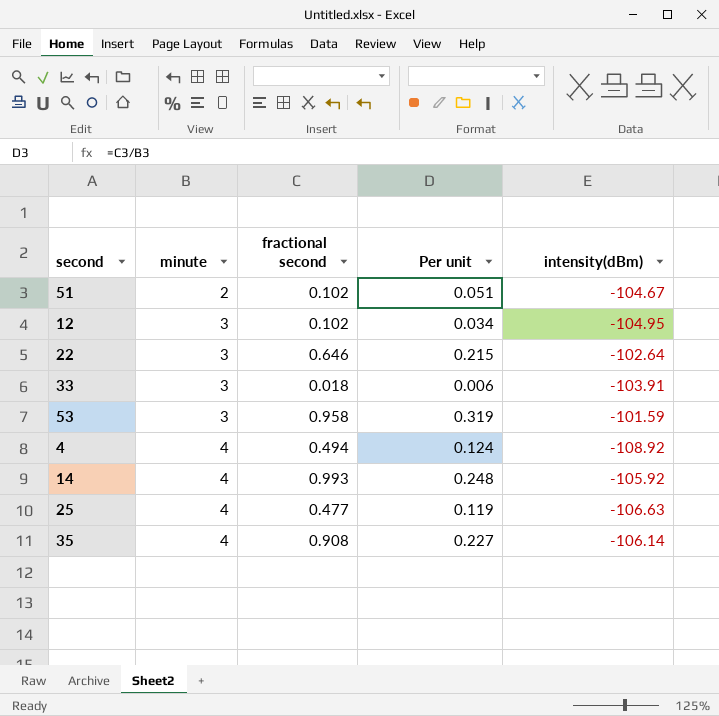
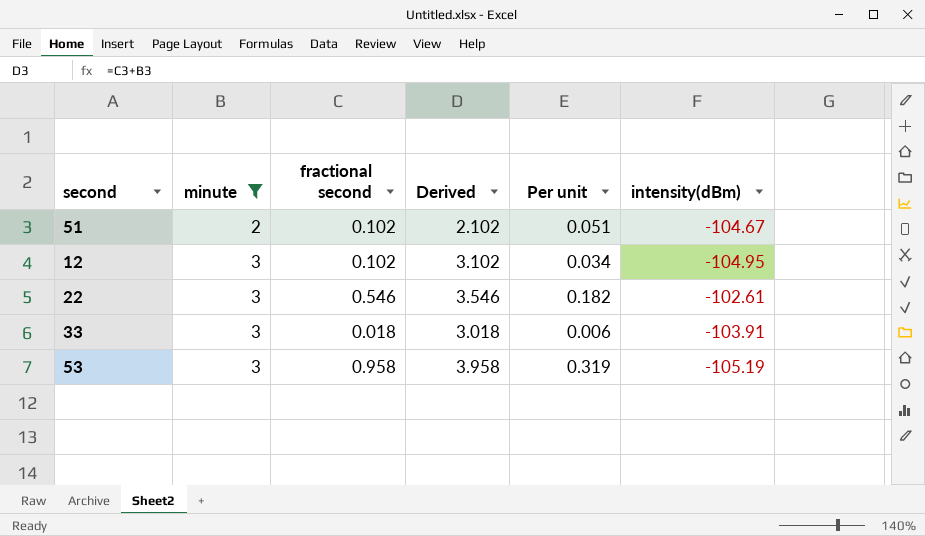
filter: none -> minute != 4
column Derived | formula: none -> [minute] + [fractional second]
22 | fractional second: 0.646 -> 0.546
22 | Per unit: 0.215 -> 0.182
22 | intensity(dBm): -102.64 -> -102.61
53 | intensity(dBm): -101.59 -> -105.19

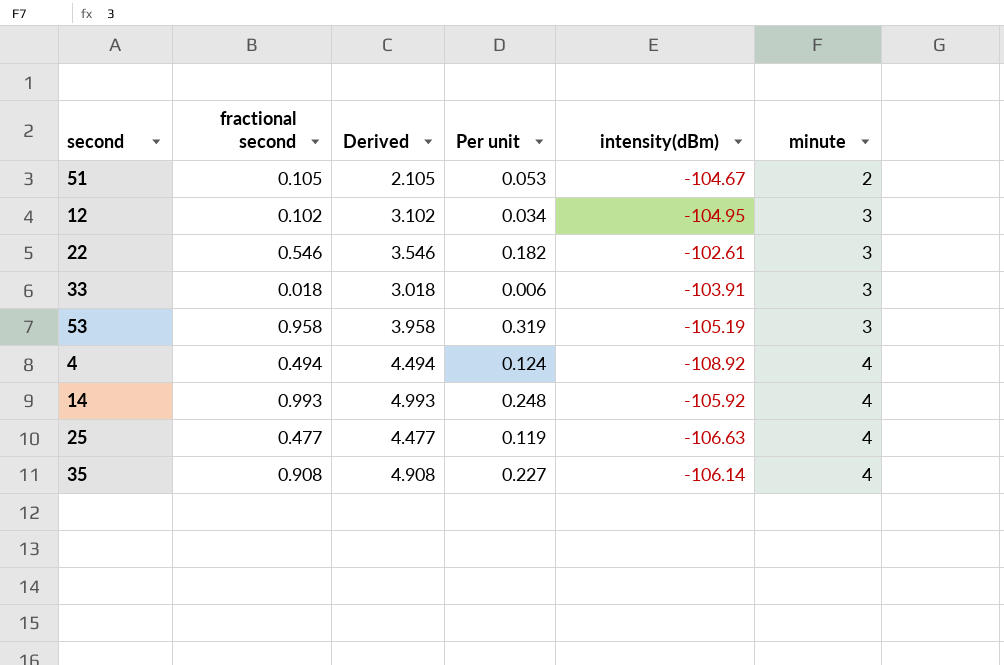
filter: minute != 4 -> none
column minute | position: 2 -> 6
51 | fractional second: 0.102 -> 0.105
51 | Derived: 2.102 -> 2.105
51 | Per unit: 0.051 -> 0.053

